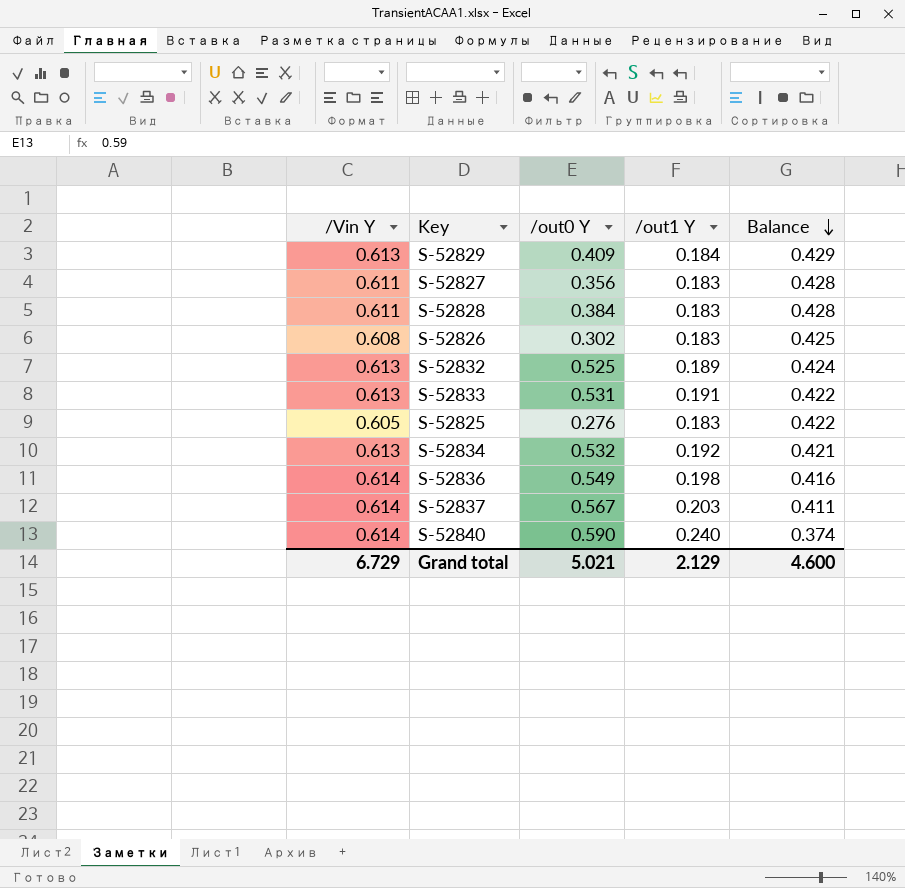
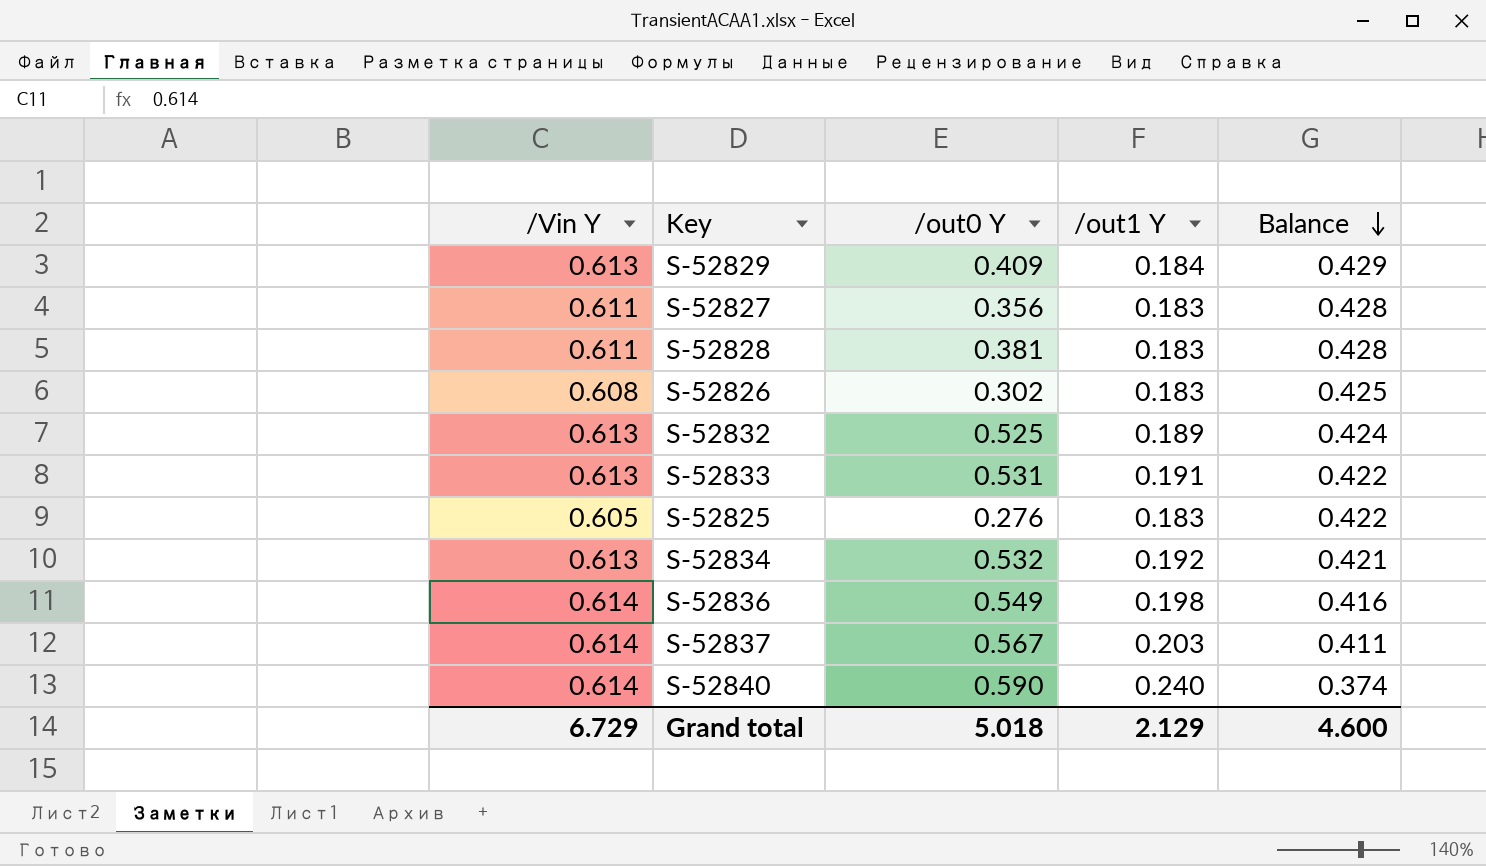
S-52828 | /out0 Y: 0.384 -> 0.381
Grand total | /out0 Y: 5.021 -> 5.018

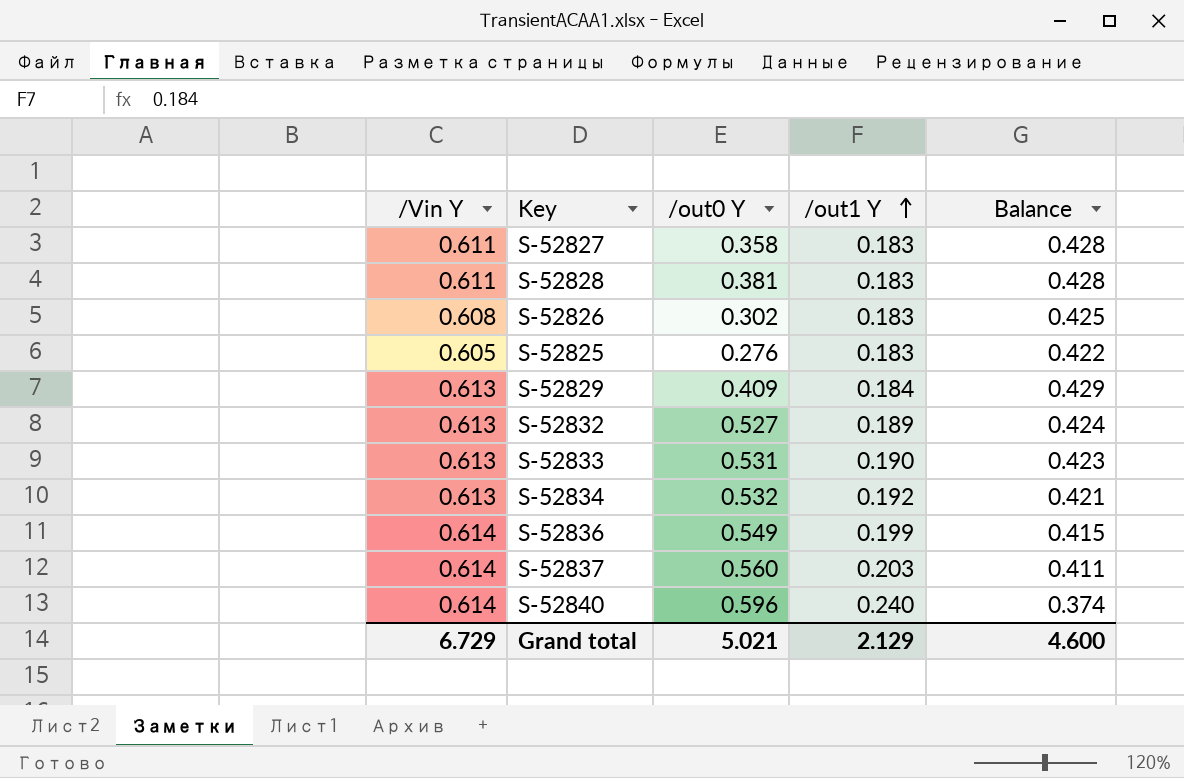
row order: Balance descending -> /out1 Y ascending
S-52827 | /out0 Y: 0.356 -> 0.358
S-52832 | /out0 Y: 0.525 -> 0.527
S-52833 | /out1 Y: 0.191 -> 0.190
S-52833 | Balance: 0.422 -> 0.423
S-52836 | /out1 Y: 0.198 -> 0.199
S-52836 | Balance: 0.416 -> 0.415
S-52837 | /out0 Y: 0.567 -> 0.560
S-52840 | /out0 Y: 0.590 -> 0.596
Grand total | /out0 Y: 5.018 -> 5.021

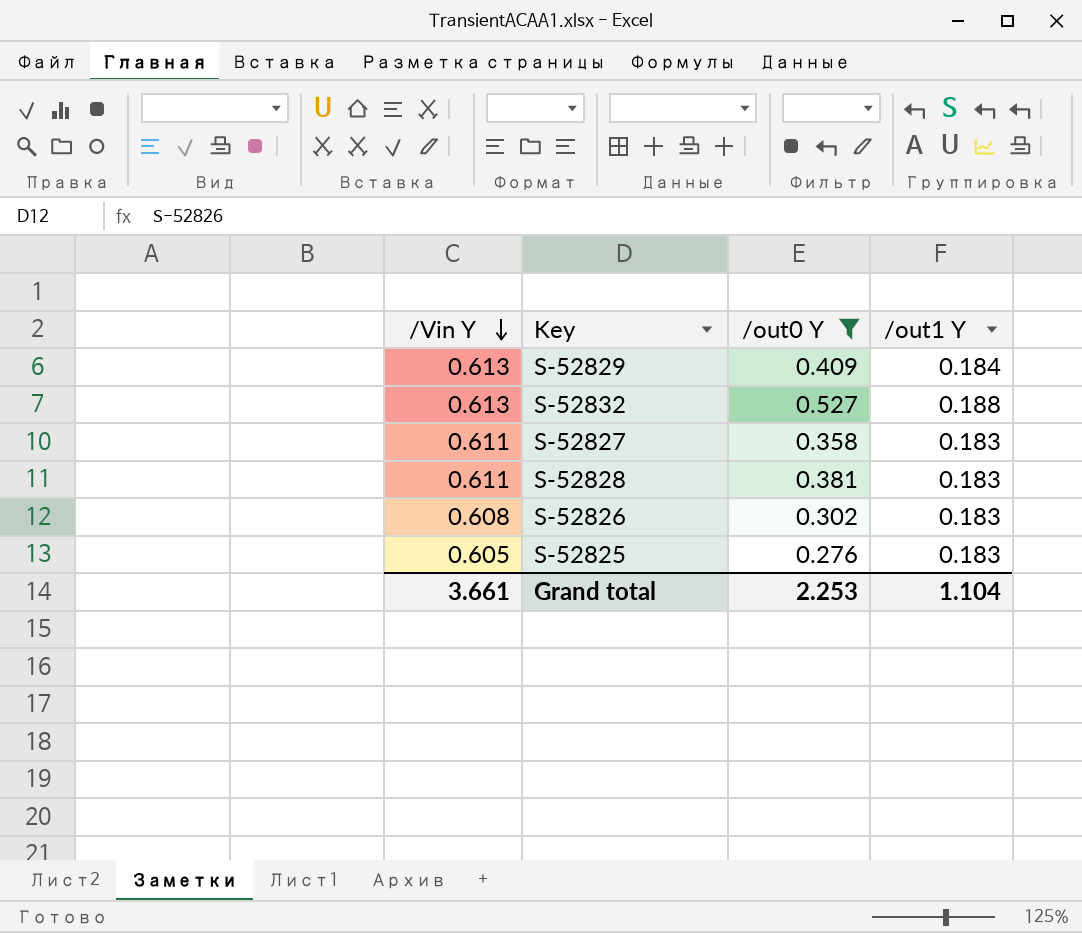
filter: none -> /out0 Y <= 0.527
row order: /out1 Y ascending -> /Vin Y descending
column Balance | formula: [/Vin Y] - [/out1 Y] -> none
S-52832 | /out1 Y: 0.189 -> 0.188
Grand total | /Vin Y: 6.729 -> 3.661
Grand total | /out0 Y: 5.021 -> 2.253
Grand total | /out1 Y: 2.129 -> 1.104

